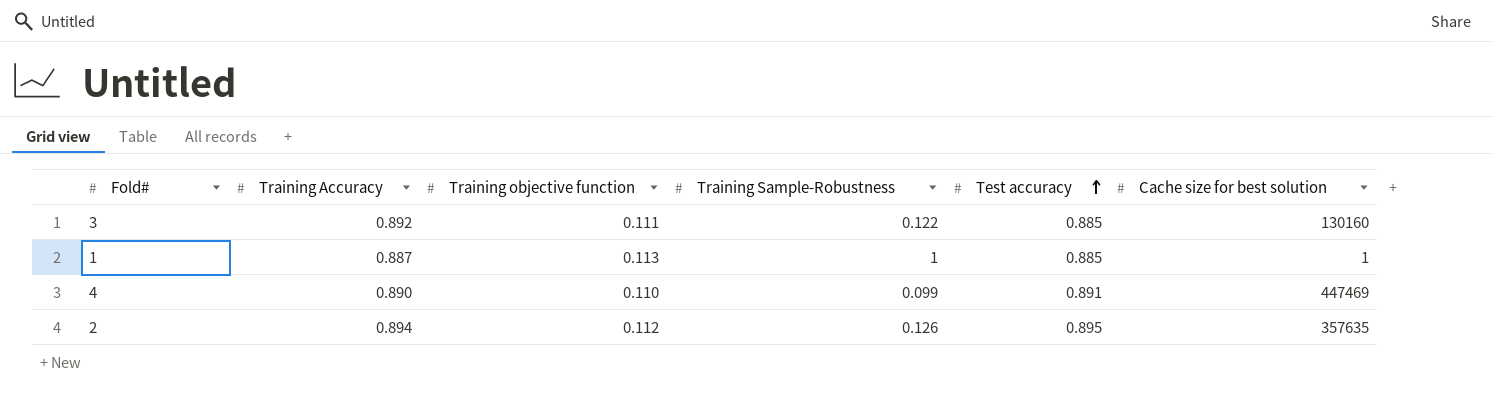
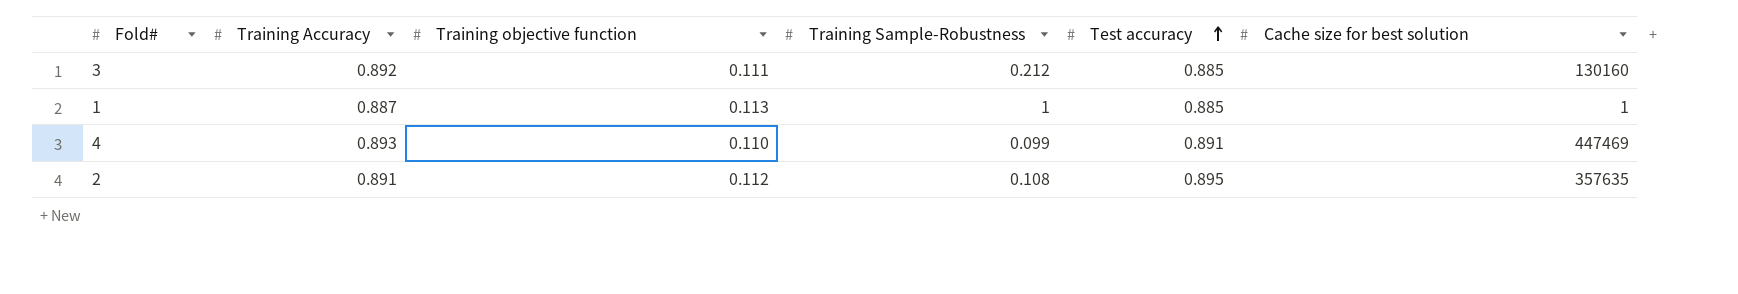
3 | Training Sample-Robustness: 0.122 -> 0.212
4 | Training Accuracy: 0.890 -> 0.893
2 | Training Accuracy: 0.894 -> 0.891
2 | Training Sample-Robustness: 0.126 -> 0.108

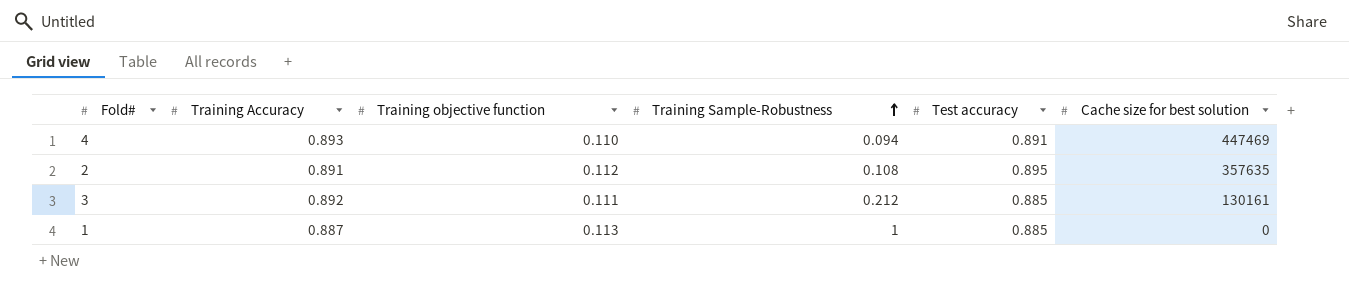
row order: Test accuracy ascending -> Training Sample-Robustness ascending
4 | Training Sample-Robustness: 0.099 -> 0.094
3 | Cache size for best solution: 130160 -> 130161
1 | Cache size for best solution: 1 -> 0

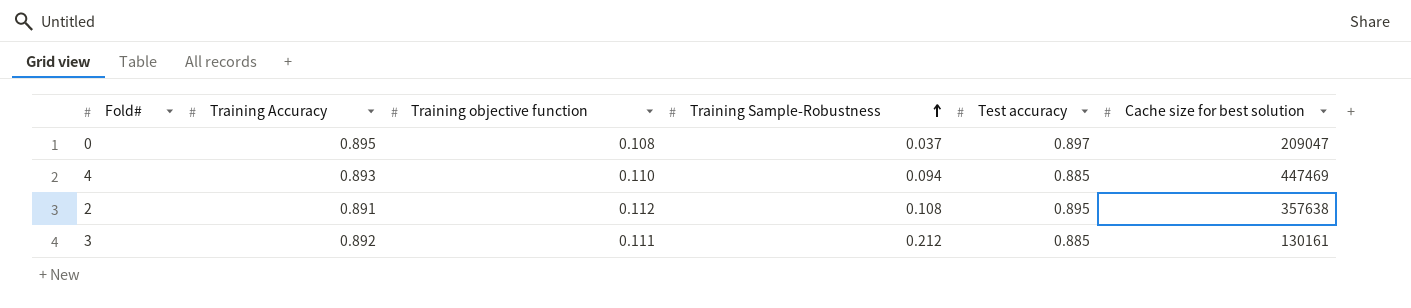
row 1: 0.887 | 0.113 | 1 | 0.885 | 0 -> none
row 0: none -> 0.895 | 0.108 | 0.037 | 0.897 | 209047
4 | Test accuracy: 0.891 -> 0.885
2 | Cache size for best solution: 357635 -> 357638

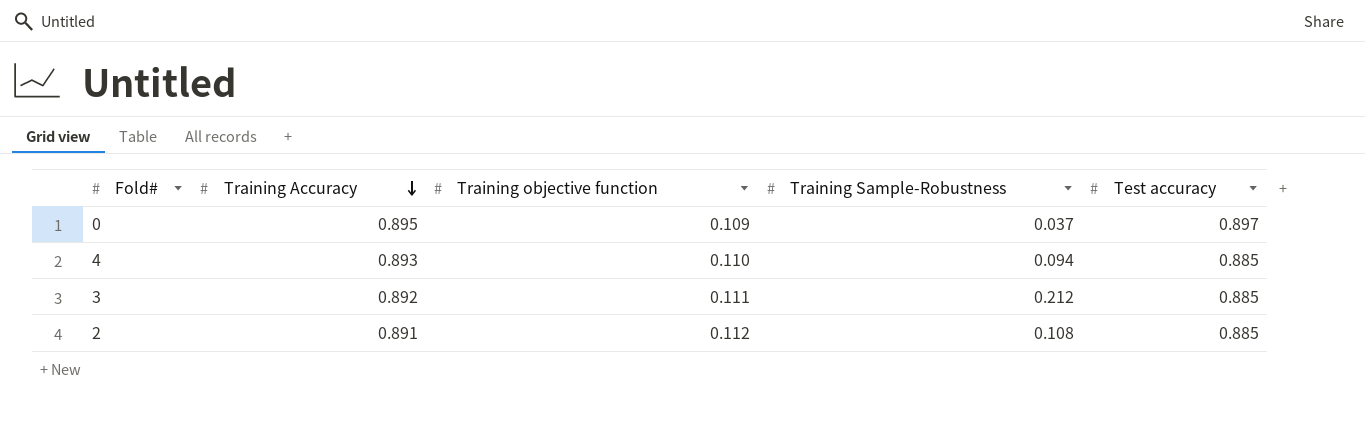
row order: Training Sample-Robustness ascending -> Training Accuracy descending
column Cache size for best solution | position: 6 -> none
0 | Training objective function: 0.108 -> 0.109
2 | Test accuracy: 0.895 -> 0.885

